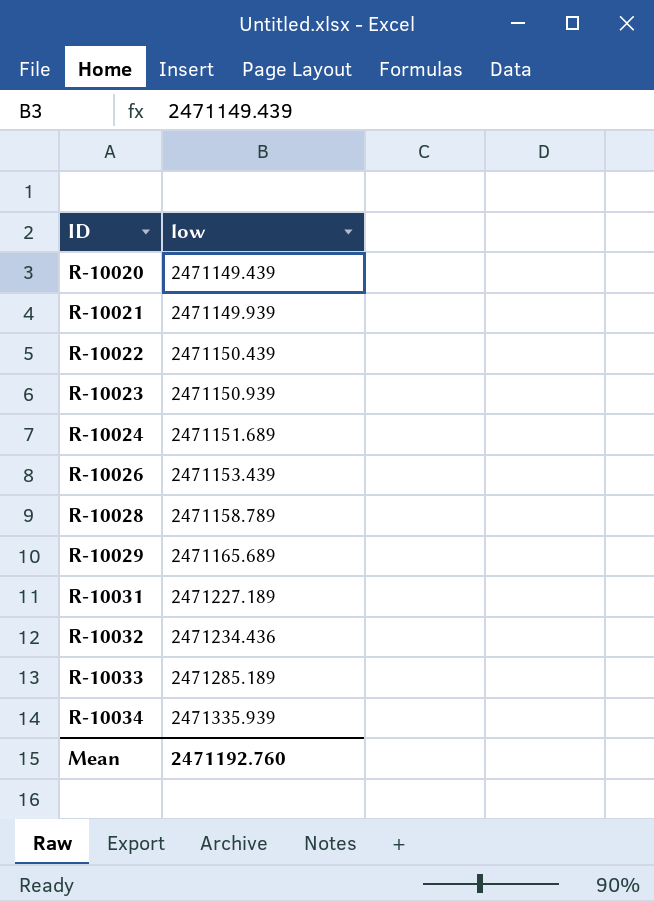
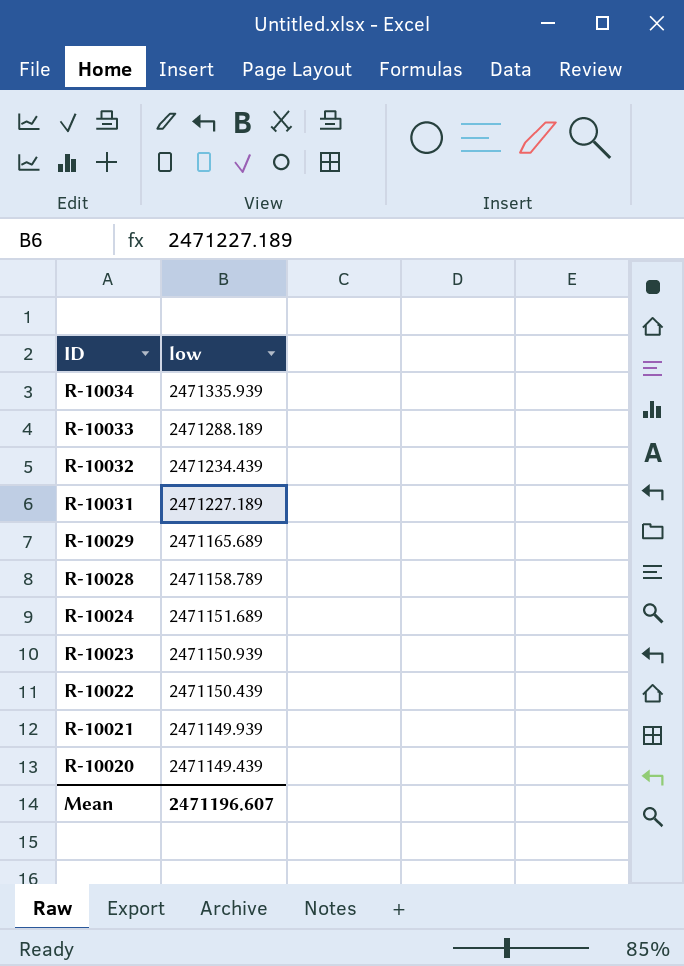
row order: ID ascending -> ID descending
row R-10026: 2471153.439 -> none
R-10033 | low: 2471285.189 -> 2471288.189
R-10032 | low: 2471234.436 -> 2471234.439
Mean | low: 2471192.760 -> 2471196.607

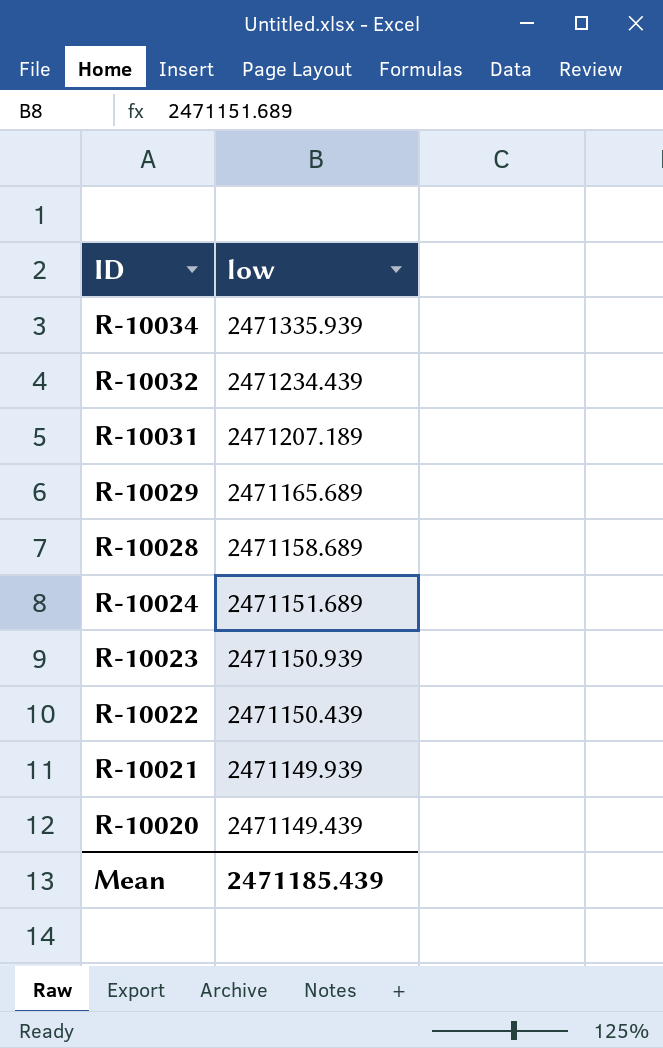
row R-10033: 2471288.189 -> none
R-10031 | low: 2471227.189 -> 2471207.189
R-10028 | low: 2471158.789 -> 2471158.689
Mean | low: 2471196.607 -> 2471185.439

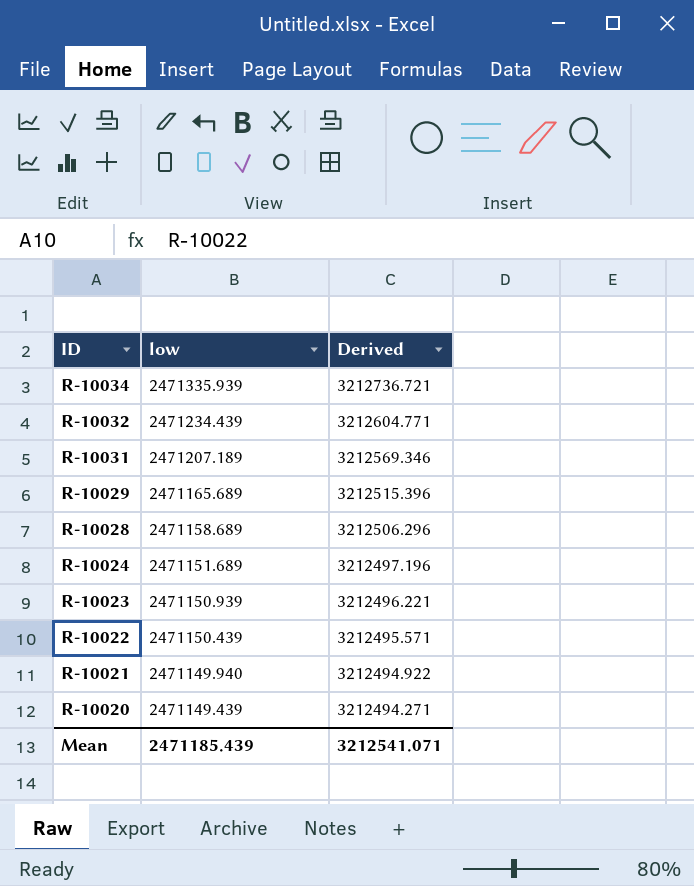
column Derived | formula: none -> [low] * 1.3
R-10021 | low: 2471149.939 -> 2471149.940

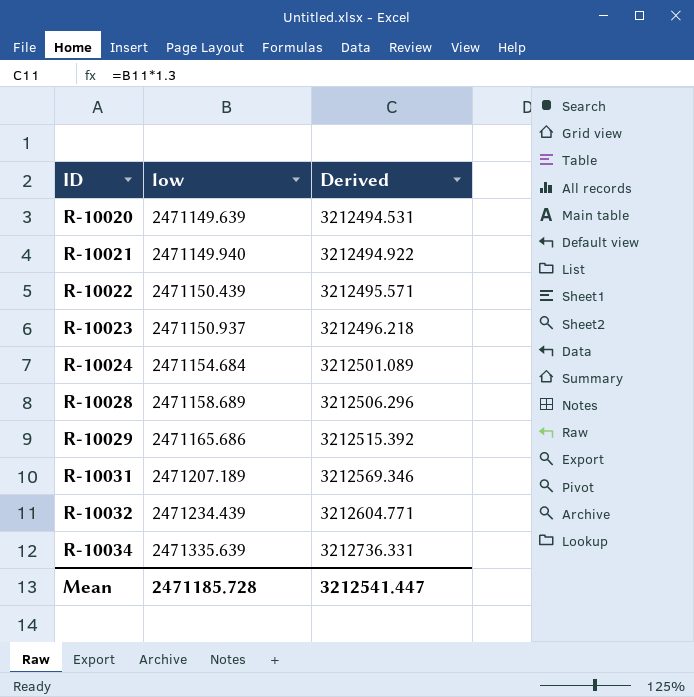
row order: ID descending -> ID ascending
R-10020 | low: 2471149.439 -> 2471149.639
R-10020 | Derived: 3212494.271 -> 3212494.531
R-10023 | low: 2471150.939 -> 2471150.937
R-10023 | Derived: 3212496.221 -> 3212496.218
R-10024 | low: 2471151.689 -> 2471154.684
R-10024 | Derived: 3212497.196 -> 3212501.089
R-10029 | low: 2471165.689 -> 2471165.686
R-10029 | Derived: 3212515.396 -> 3212515.392
R-10034 | low: 2471335.939 -> 2471335.639
R-10034 | Derived: 3212736.721 -> 3212736.331
Mean | low: 2471185.439 -> 2471185.728
Mean | Derived: 3212541.071 -> 3212541.447

